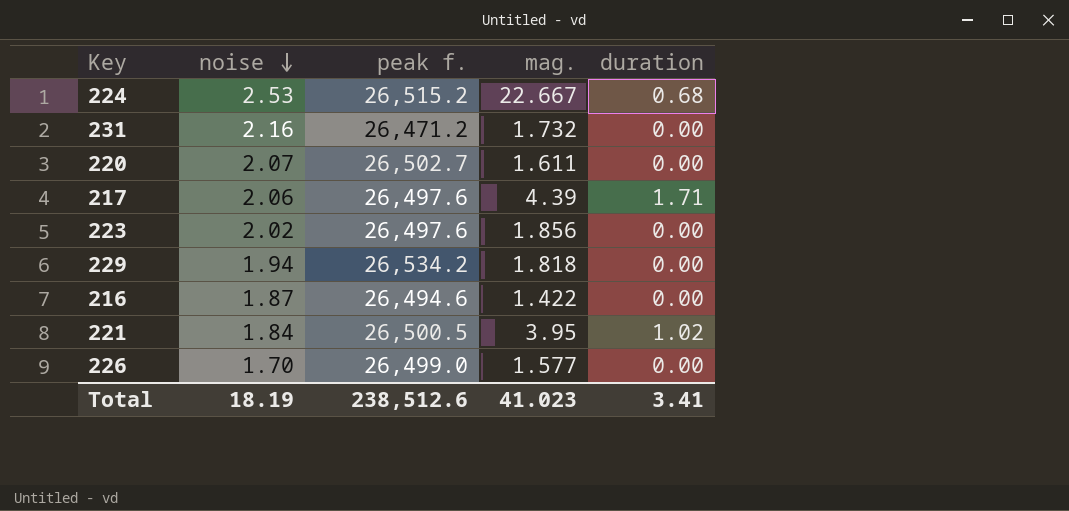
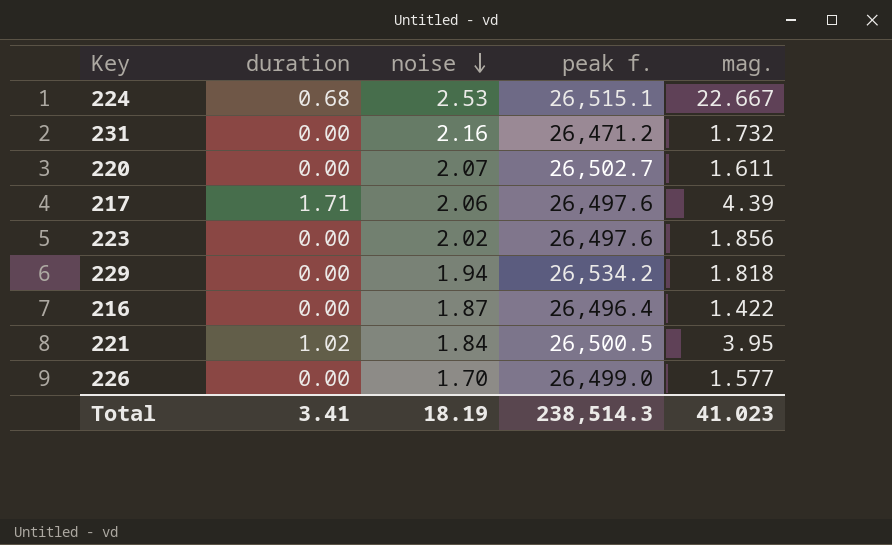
column duration | position: 5 -> 2
224 | peak f.: 26,515.2 -> 26,515.1
216 | peak f.: 26,494.6 -> 26,496.4
Total | peak f.: 238,512.6 -> 238,514.3

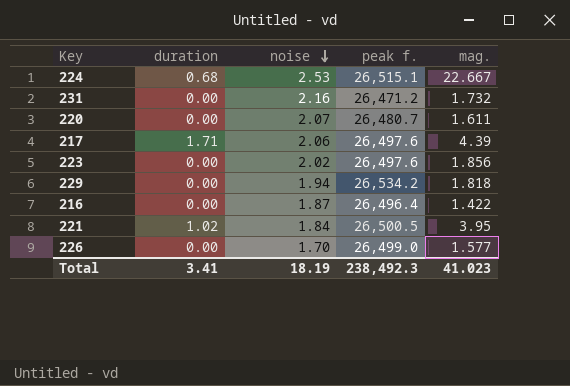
220 | peak f.: 26,502.7 -> 26,480.7
Total | peak f.: 238,514.3 -> 238,492.3

